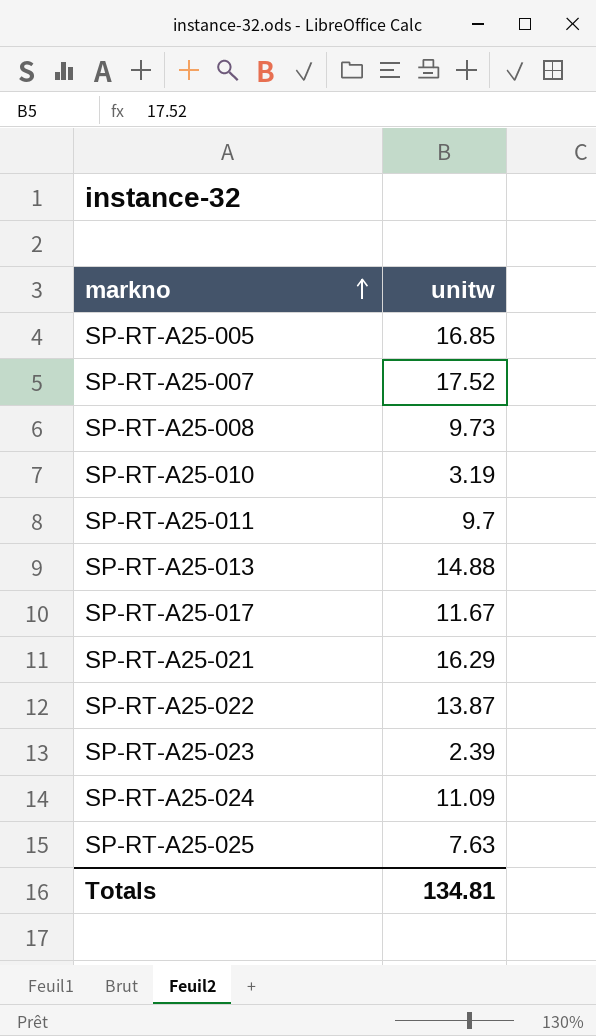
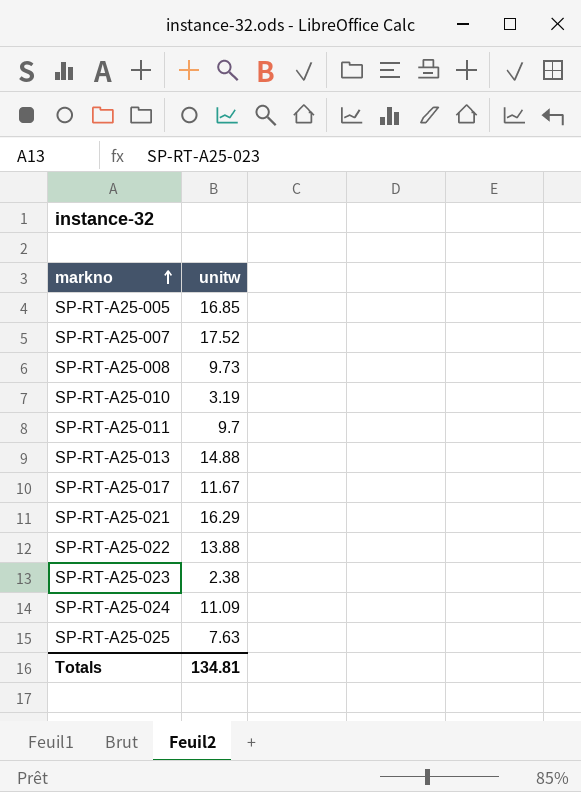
SP-RT-A25-022 | unitw: 13.87 -> 13.88
SP-RT-A25-023 | unitw: 2.39 -> 2.38

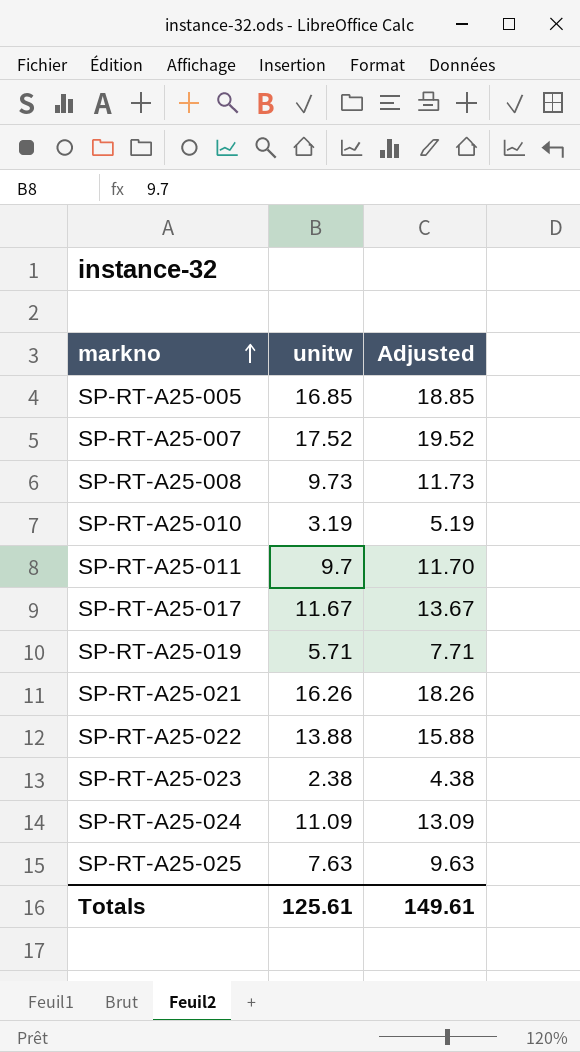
column Adjusted | formula: none -> [unitw] + 2
row SP-RT-A25-013: 14.88 -> none
row SP-RT-A25-019: none -> 5.71 | 7.71
SP-RT-A25-021 | unitw: 16.29 -> 16.26
Totals | unitw: 134.81 -> 125.61

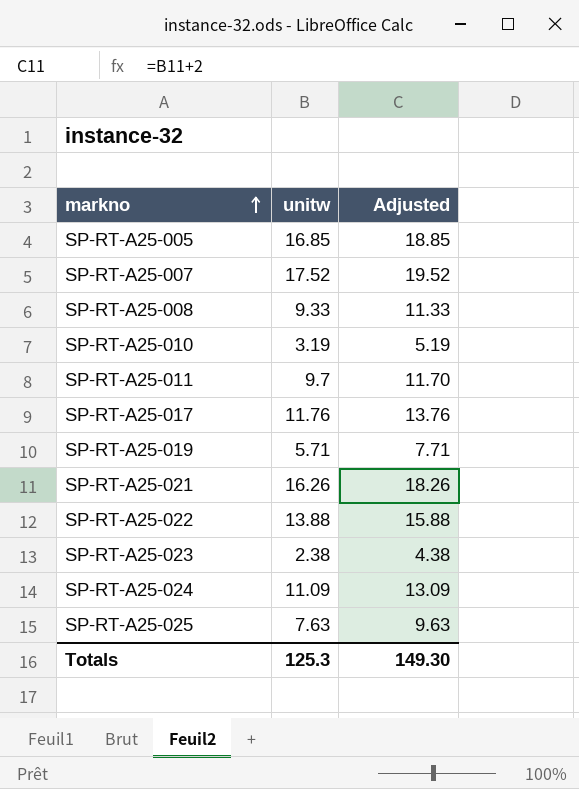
SP-RT-A25-008 | unitw: 9.73 -> 9.33
SP-RT-A25-008 | Adjusted: 11.73 -> 11.33
SP-RT-A25-017 | unitw: 11.67 -> 11.76
SP-RT-A25-017 | Adjusted: 13.67 -> 13.76
Totals | unitw: 125.61 -> 125.3
Totals | Adjusted: 149.61 -> 149.30

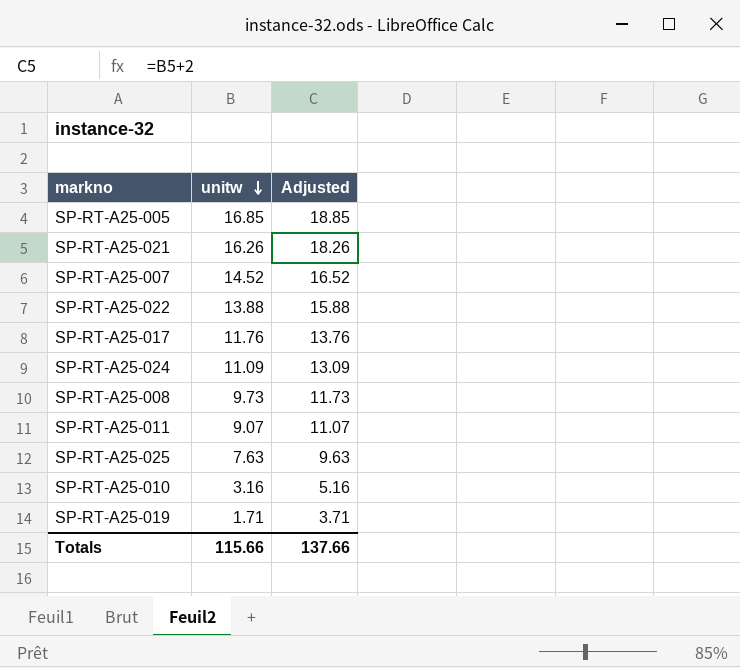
row order: markno ascending -> unitw descending
row SP-RT-A25-023: 2.38 | 4.38 -> none
SP-RT-A25-007 | unitw: 17.52 -> 14.52
SP-RT-A25-007 | Adjusted: 19.52 -> 16.52
SP-RT-A25-008 | unitw: 9.33 -> 9.73
SP-RT-A25-008 | Adjusted: 11.33 -> 11.73
SP-RT-A25-011 | unitw: 9.7 -> 9.07
SP-RT-A25-011 | Adjusted: 11.70 -> 11.07
SP-RT-A25-010 | unitw: 3.19 -> 3.16
SP-RT-A25-010 | Adjusted: 5.19 -> 5.16
SP-RT-A25-019 | unitw: 5.71 -> 1.71
SP-RT-A25-019 | Adjusted: 7.71 -> 3.71
Totals | unitw: 125.3 -> 115.66
Totals | Adjusted: 149.30 -> 137.66

